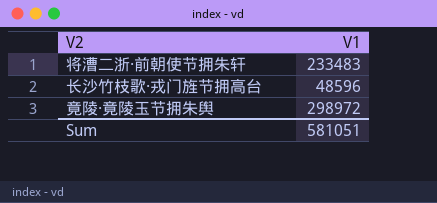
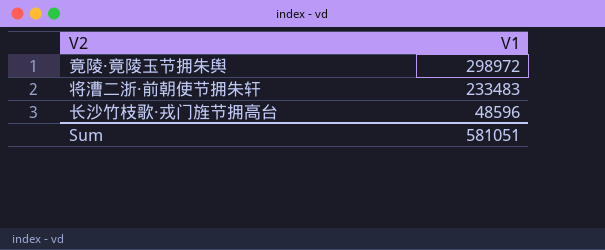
row order: none -> V1 descending

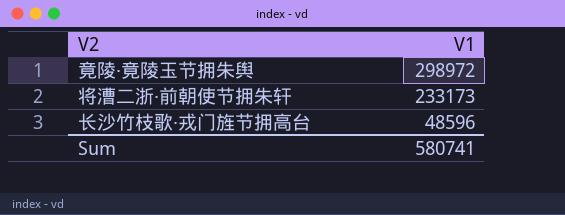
将漕二浙·前朝使节拥朱轩 | V1: 233483 -> 233173
Sum | V1: 581051 -> 580741

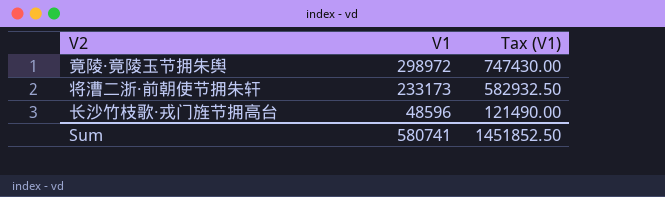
column Tax (V1) | formula: none -> [V1] * 2.5

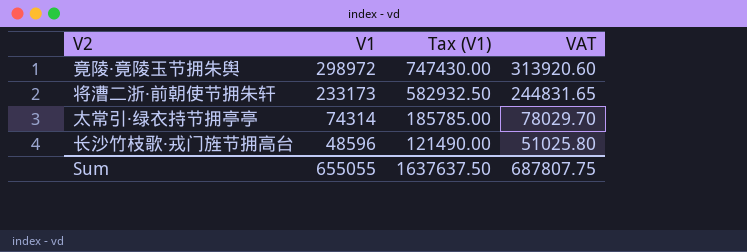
column VAT | formula: none -> [V1] * 1.05
row 太常引·绿衣持节拥亭亭: none -> 74314 | 185785.00 | 78029.70
Sum | V1: 580741 -> 655055
Sum | Tax (V1): 1451852.50 -> 1637637.50

